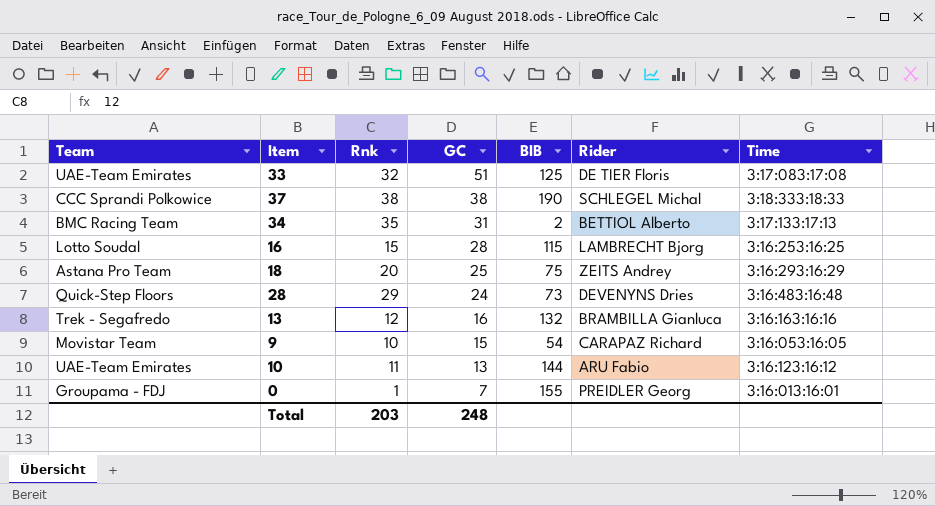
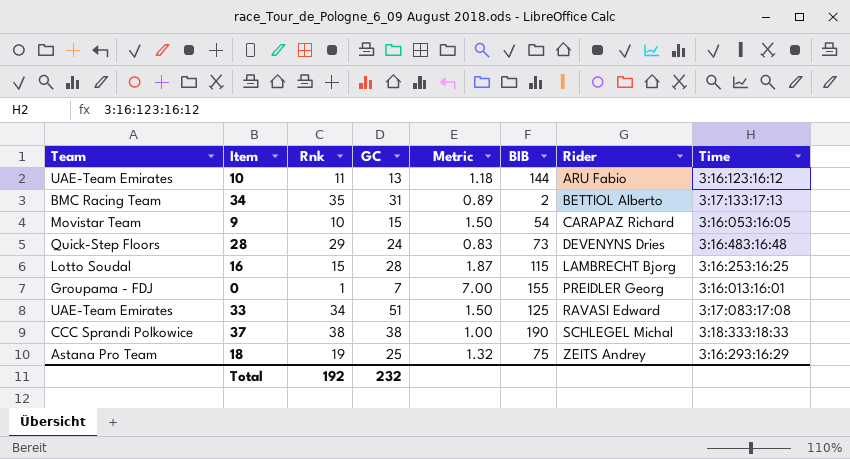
row order: GC descending -> Rider ascending
column Metric | formula: none -> [GC] / [Rnk]
row 13: Trek - Segafredo | 12 | 16 | 132 | BRAMBILLA Gianluca | 3:16:163:16:16 -> none
33 | Rnk: 32 -> 34
33 | Rider: DE TIER Floris -> RAVASI Edward
18 | Rnk: 20 -> 19
Total | Rnk: 203 -> 192
Total | GC: 248 -> 232

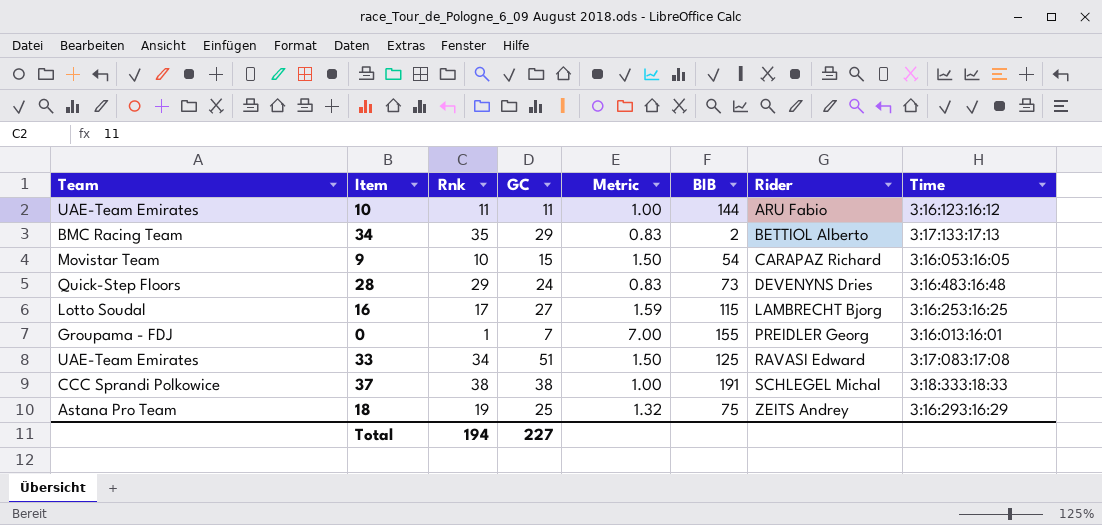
10 | GC: 13 -> 11
10 | Metric: 1.18 -> 1.00
34 | GC: 31 -> 29
34 | Metric: 0.89 -> 0.83
16 | Rnk: 15 -> 17
16 | GC: 28 -> 27
16 | Metric: 1.87 -> 1.59
37 | BIB: 190 -> 191
Total | Rnk: 192 -> 194
Total | GC: 232 -> 227

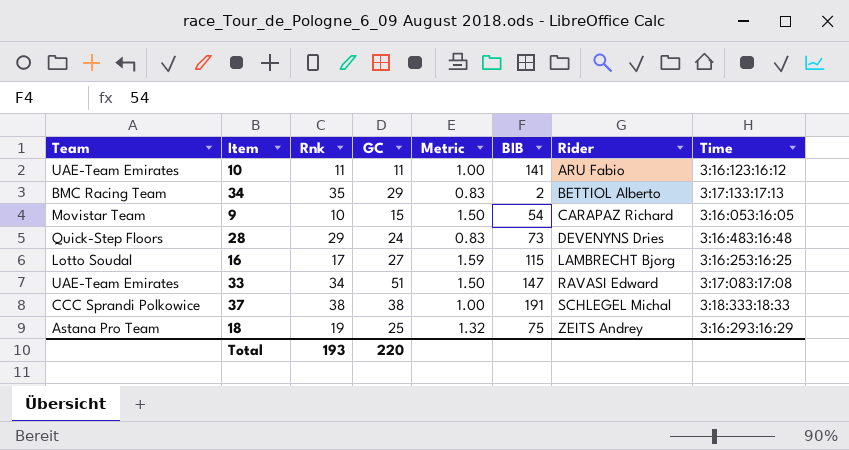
row 0: Groupama - FDJ | 1 | 7 | 7.00 | 155 | PREIDLER Georg | 3:16:013:16:01 -> none
10 | BIB: 144 -> 141
33 | BIB: 125 -> 147
Total | Rnk: 194 -> 193
Total | GC: 227 -> 220

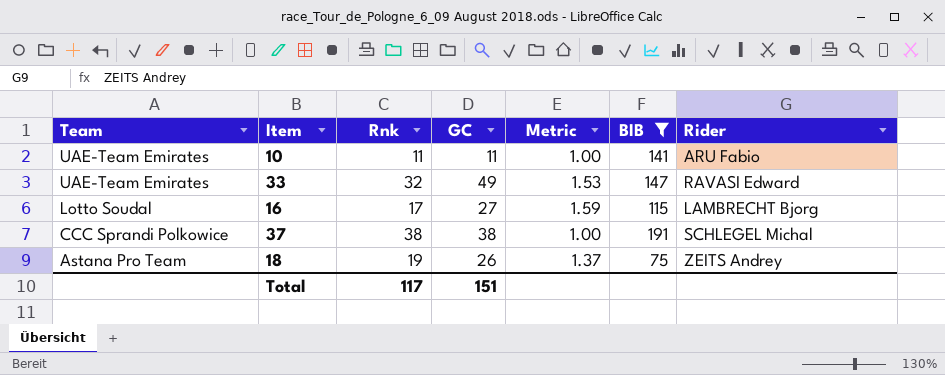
filter: none -> BIB >= 75
row order: Rider ascending -> Team descending
column Time | position: 8 -> none
33 | Rnk: 34 -> 32
33 | GC: 51 -> 49
33 | Metric: 1.50 -> 1.53
18 | GC: 25 -> 26
18 | Metric: 1.32 -> 1.37
Total | Rnk: 193 -> 117
Total | GC: 220 -> 151

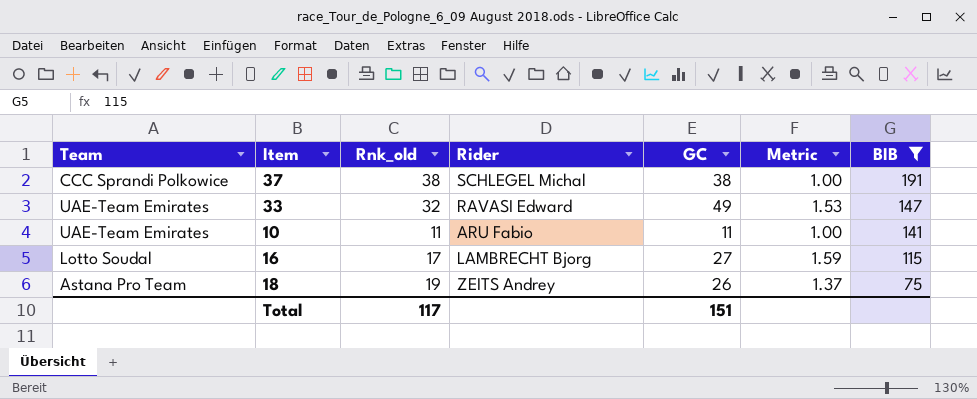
row order: Team descending -> BIB descending
column name: Rnk -> Rnk_old
column Rider | position: 7 -> 4

